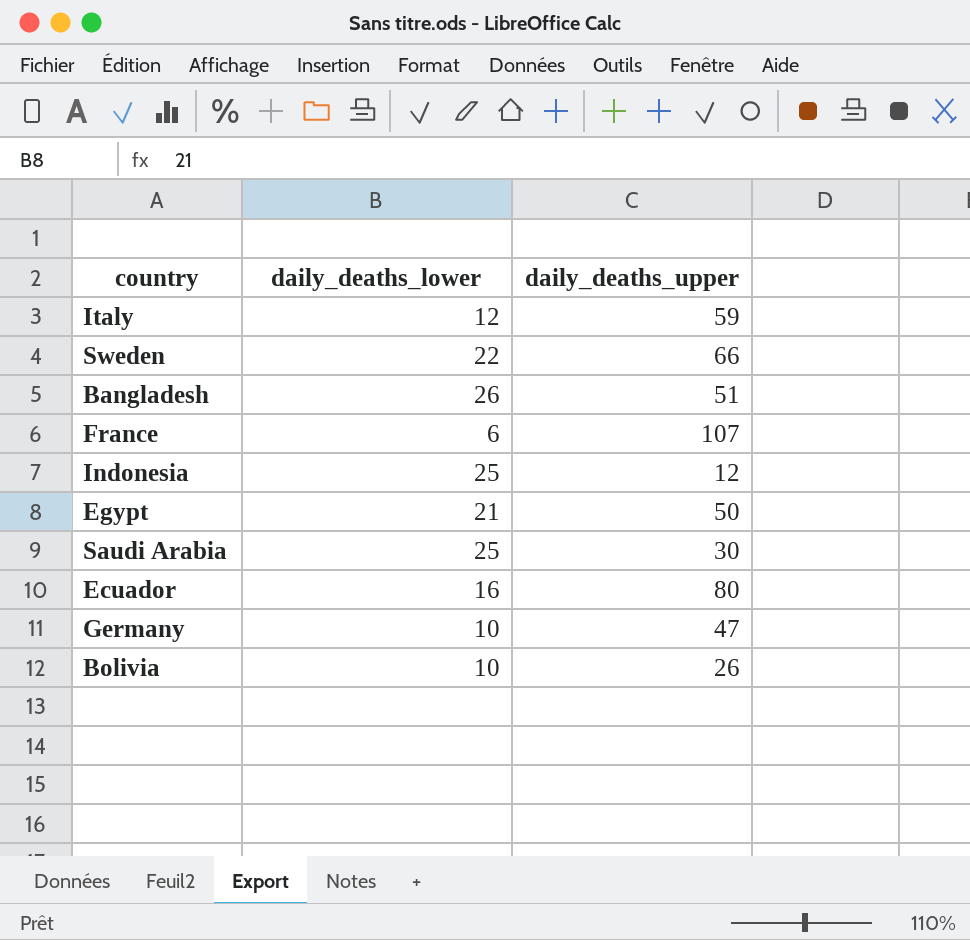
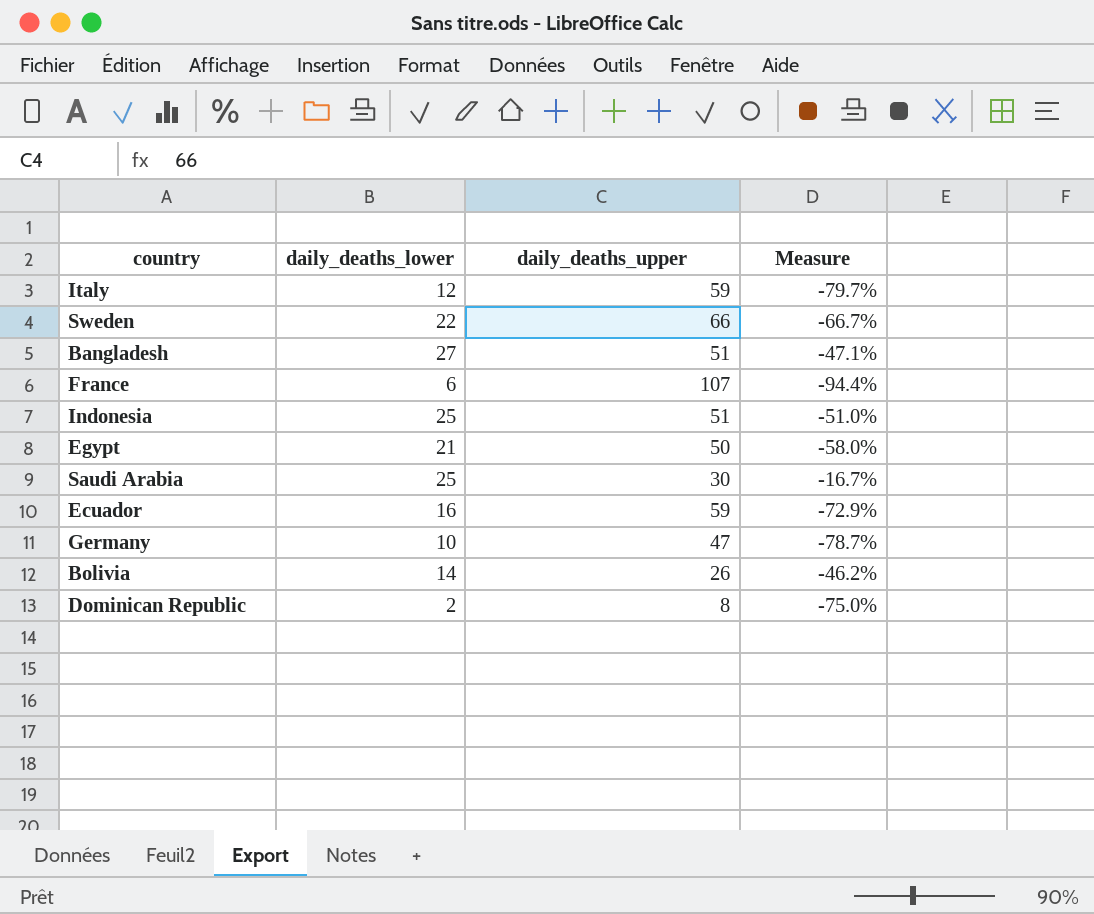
column Measure | formula: none -> ([daily_deaths_lower] - [daily_deaths_upper]) / [daily_deaths_upper]
Bangladesh | daily_deaths_lower: 26 -> 27
Indonesia | daily_deaths_upper: 12 -> 51
Ecuador | daily_deaths_upper: 80 -> 59
Bolivia | daily_deaths_lower: 10 -> 14
row Dominican Republic: none -> 2 | 8 | -75.0%

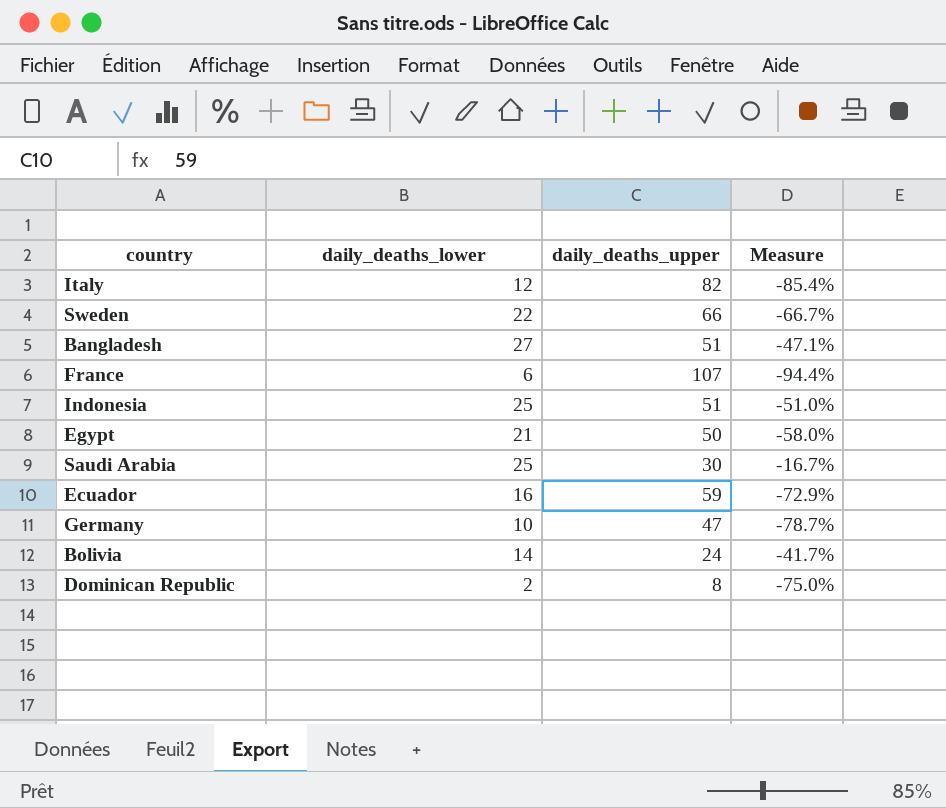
Italy | daily_deaths_upper: 59 -> 82
Italy | Measure: -79.7% -> -85.4%
Bolivia | daily_deaths_upper: 26 -> 24
Bolivia | Measure: -46.2% -> -41.7%

